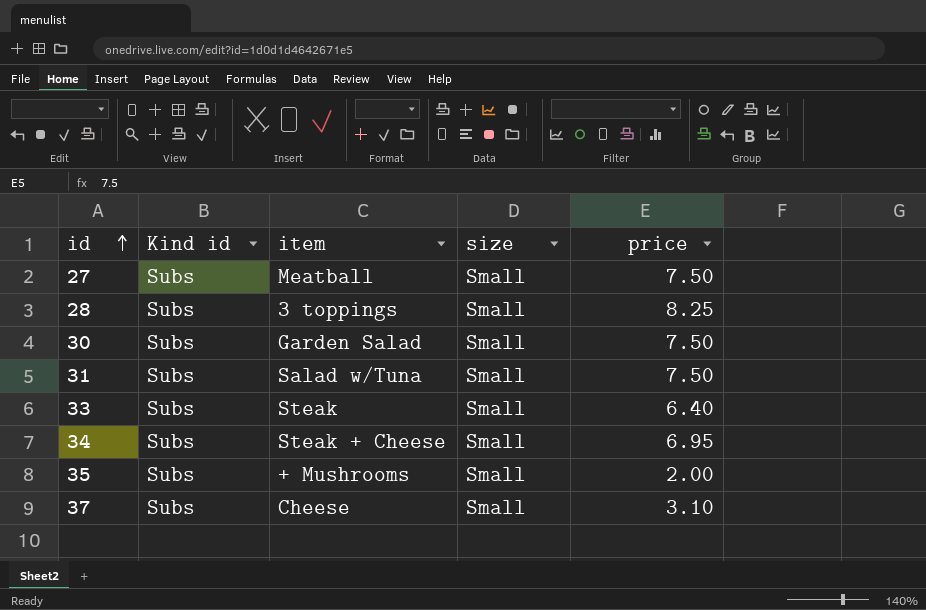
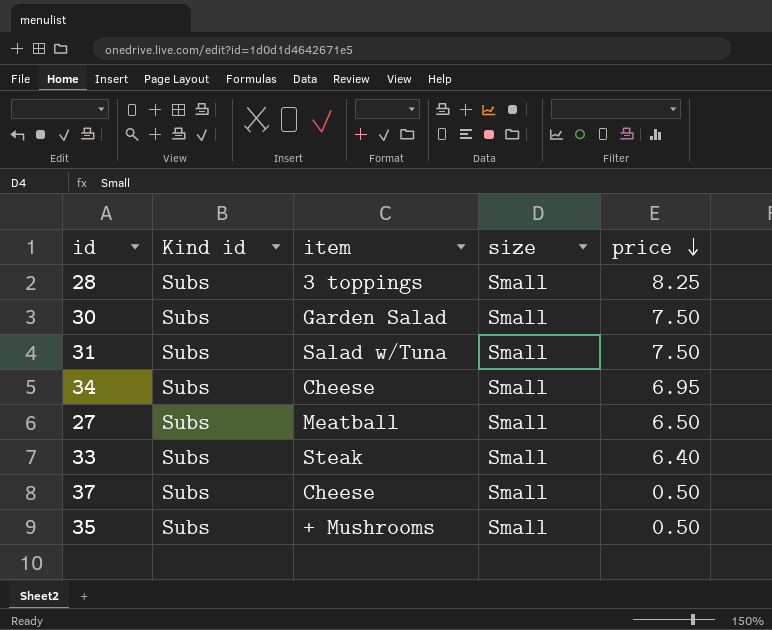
row order: id ascending -> price descending
34 | item: Steak + Cheese -> Cheese
27 | price: 7.50 -> 6.50
37 | price: 3.10 -> 0.50
35 | price: 2.00 -> 0.50

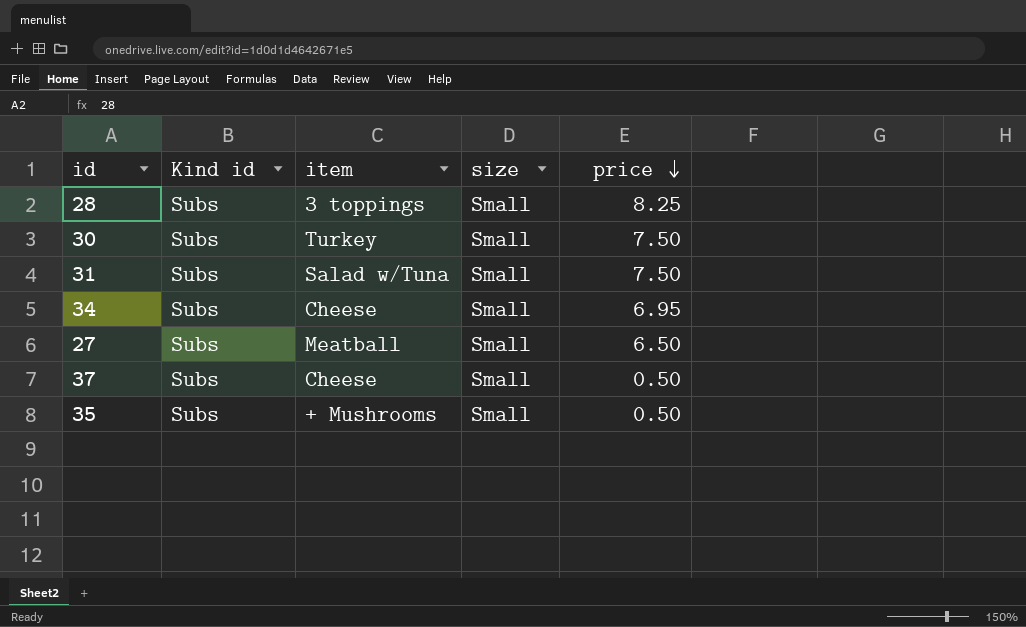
row 33: Subs | Steak | Small | 6.40 -> none
30 | item: Garden Salad -> Turkey

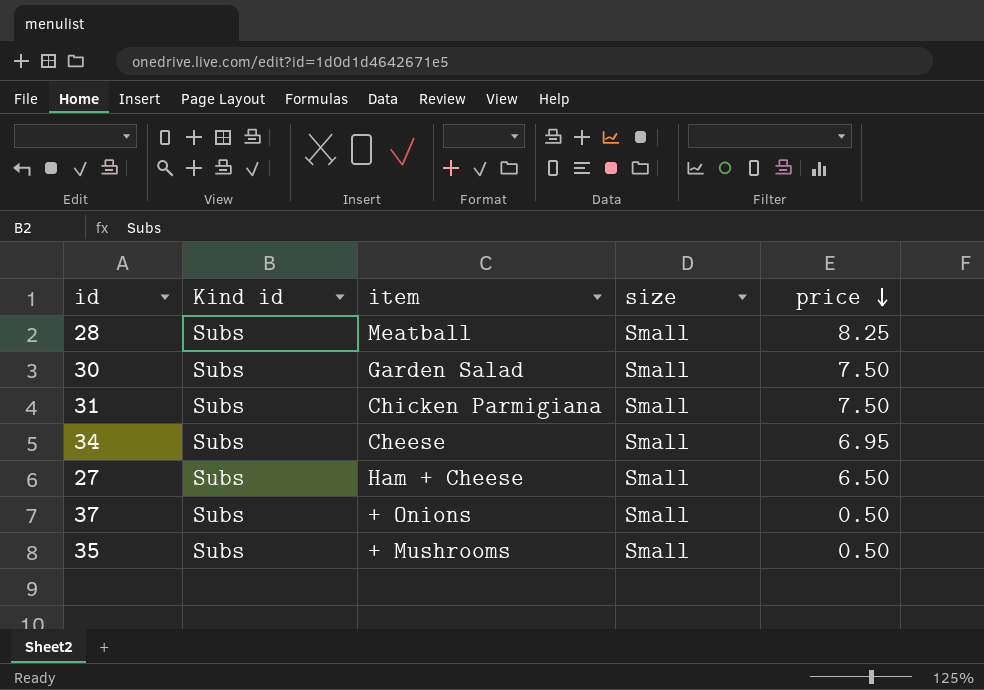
28 | item: 3 toppings -> Meatball
30 | item: Turkey -> Garden Salad
31 | item: Salad w/Tuna -> Chicken Parmigiana
27 | item: Meatball -> Ham + Cheese
37 | item: Cheese -> + Onions

